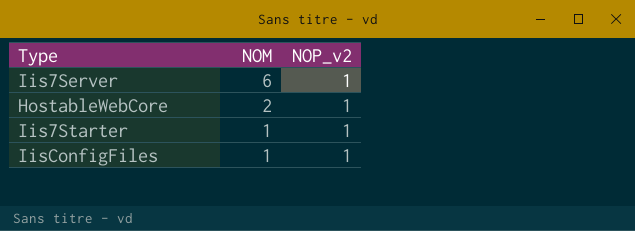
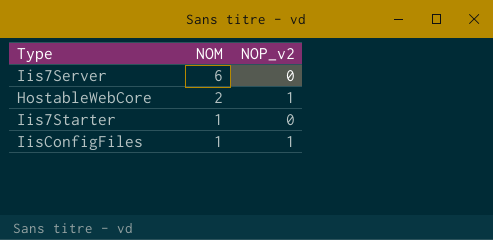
Iis7Server | NOP_v2: 1 -> 0
Iis7Starter | NOP_v2: 1 -> 0

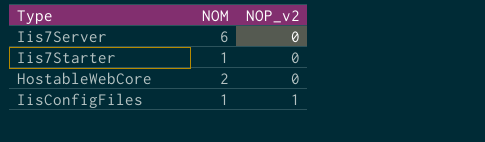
row order: NOM descending -> NOP_v2 ascending
HostableWebCore | NOP_v2: 1 -> 0

